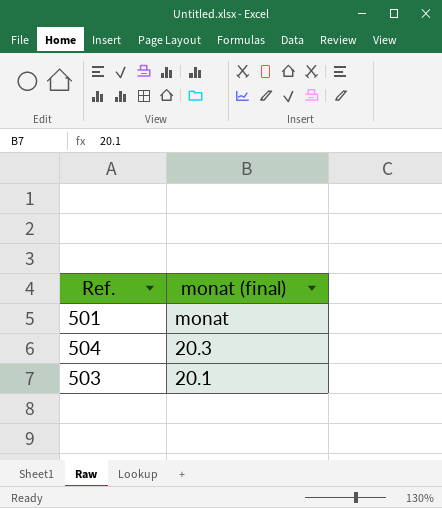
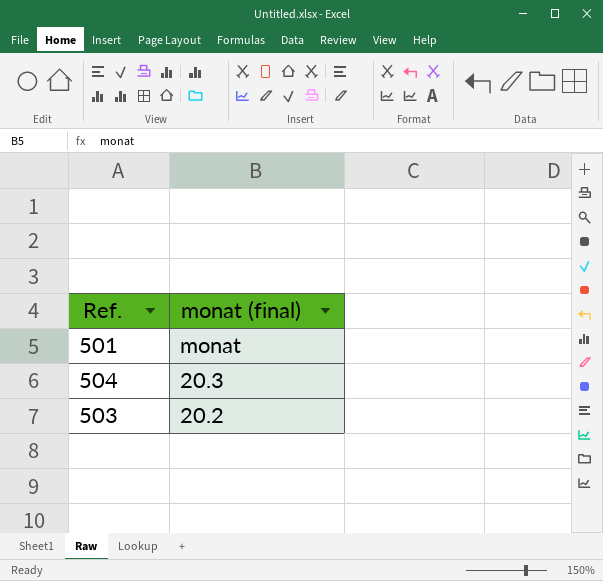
503 | monat (final): 20.1 -> 20.2

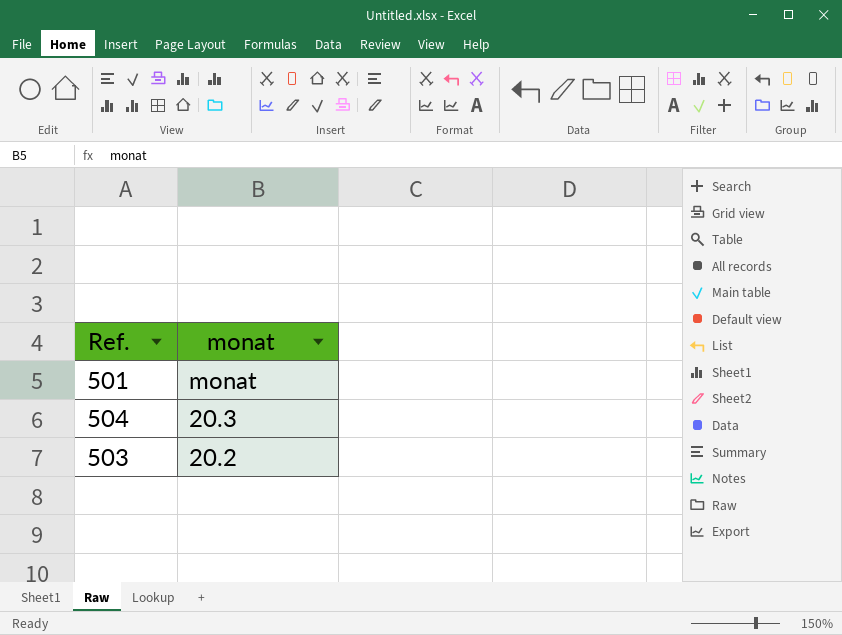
column name: monat (final) -> monat

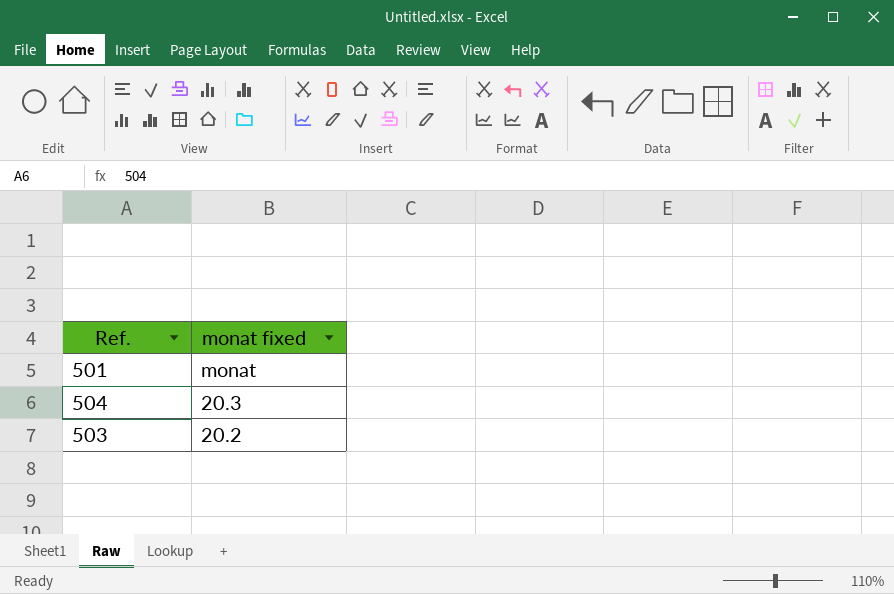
column name: monat -> monat fixed

